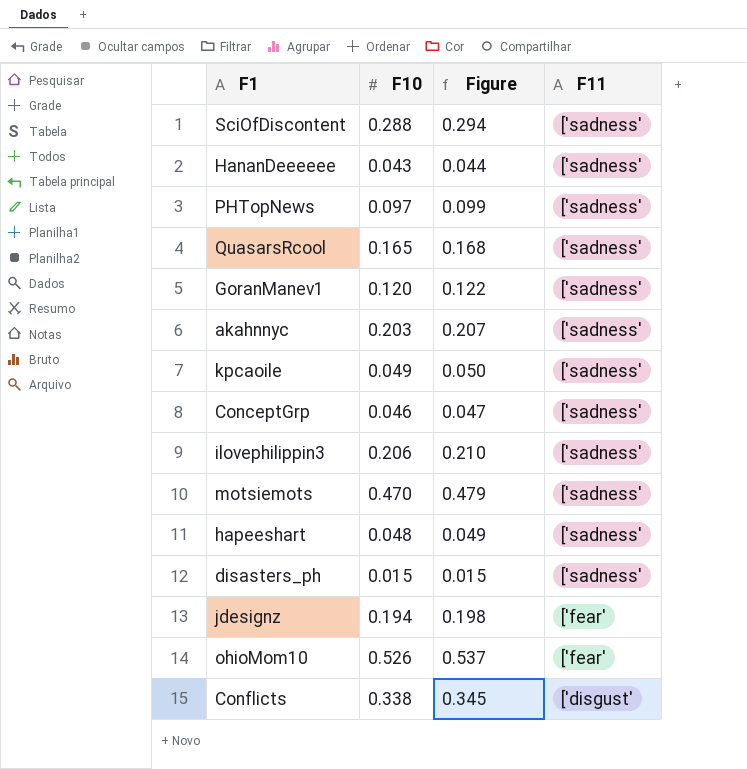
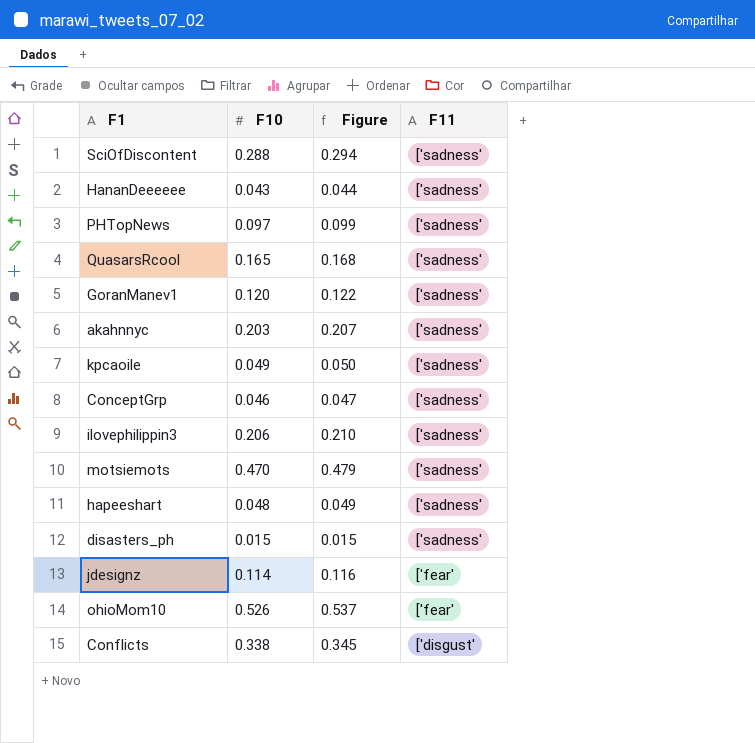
jdesignz | F10: 0.194 -> 0.114
jdesignz | Figure: 0.198 -> 0.116

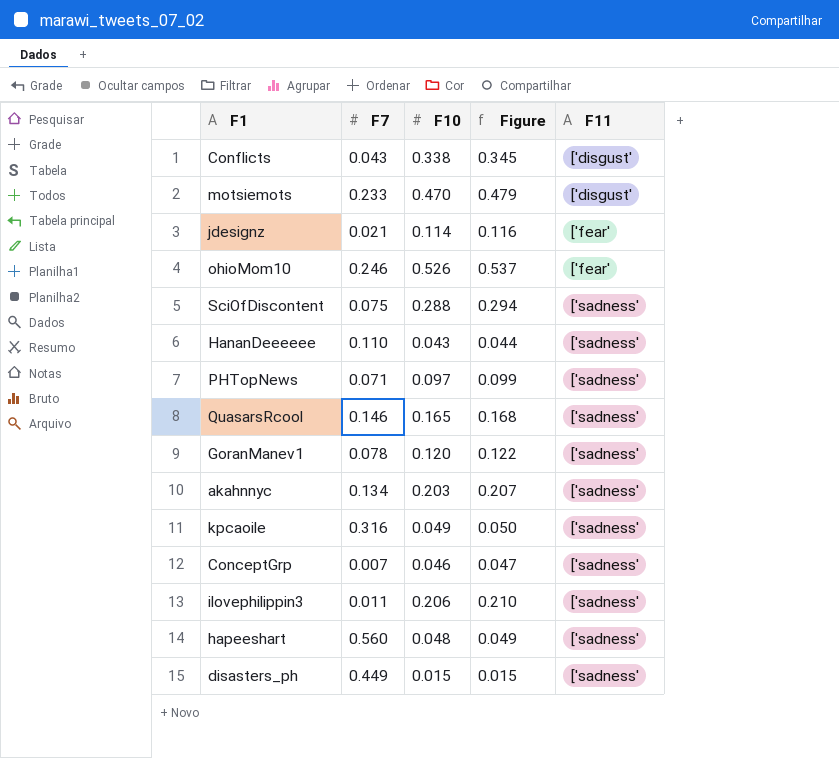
row order: F11 descending -> F11 ascending
column F7 | position: none -> 2
motsiemots | F11: ['sadness' -> ['disgust'

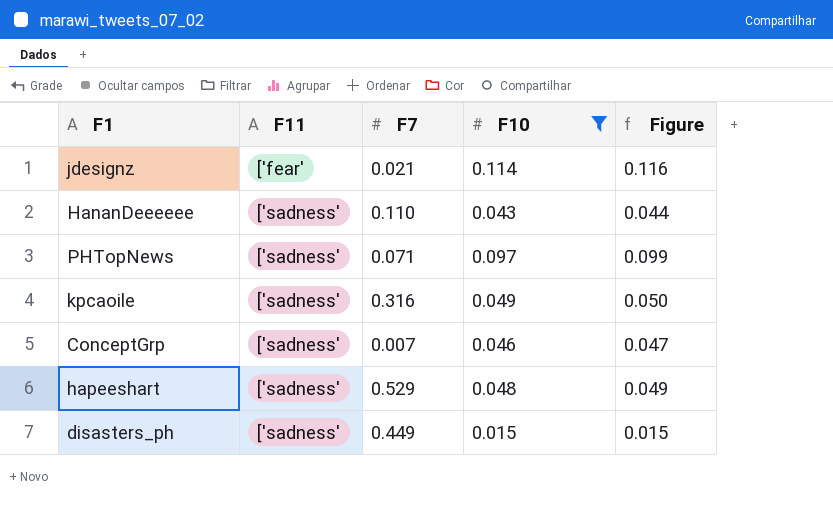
filter: none -> F10 <= 0.114
column F11 | position: 5 -> 2
hapeeshart | F7: 0.560 -> 0.529

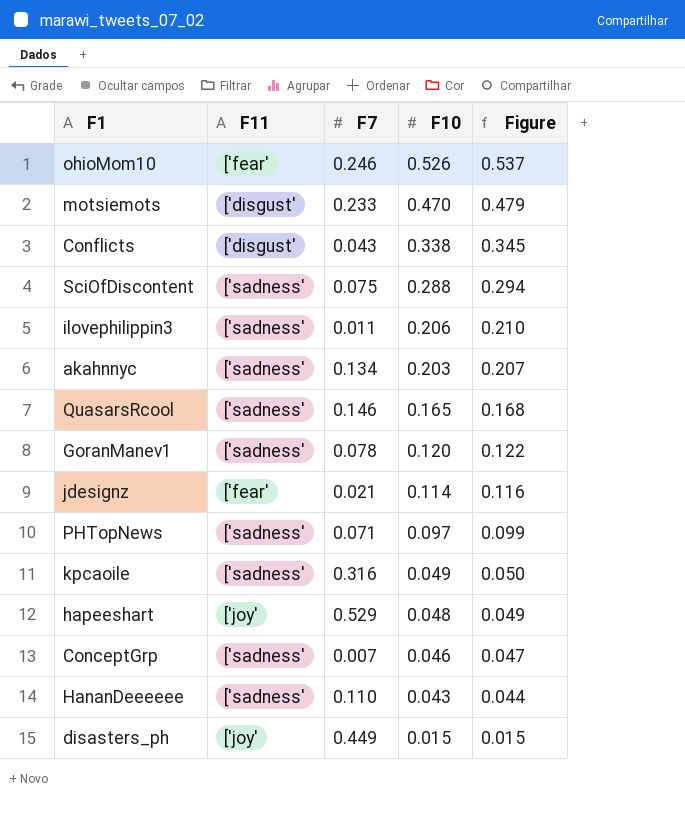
filter: F10 <= 0.114 -> none
row order: F11 ascending -> F10 descending
hapeeshart | F11: ['sadness' -> ['joy'
disasters_ph | F11: ['sadness' -> ['joy'

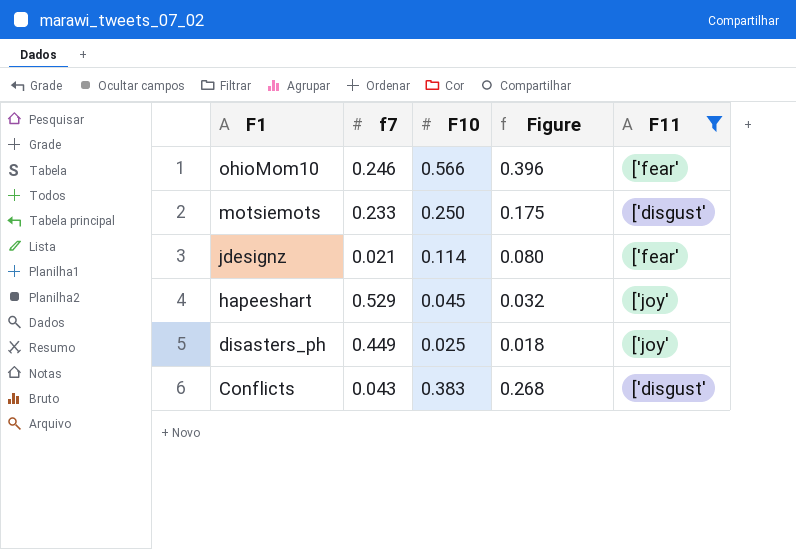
filter: none -> F11 != ['sadness'
row order: F10 descending -> F1 descending
column name: F7 -> f7
column Figure | formula: [F10] * 1.02 -> [F10] * 0.7
column F11 | position: 2 -> 5
ohioMom10 | F10: 0.526 -> 0.566
motsiemots | F10: 0.470 -> 0.250
hapeeshart | F10: 0.048 -> 0.045
disasters_ph | F10: 0.015 -> 0.025
Conflicts | F10: 0.338 -> 0.383

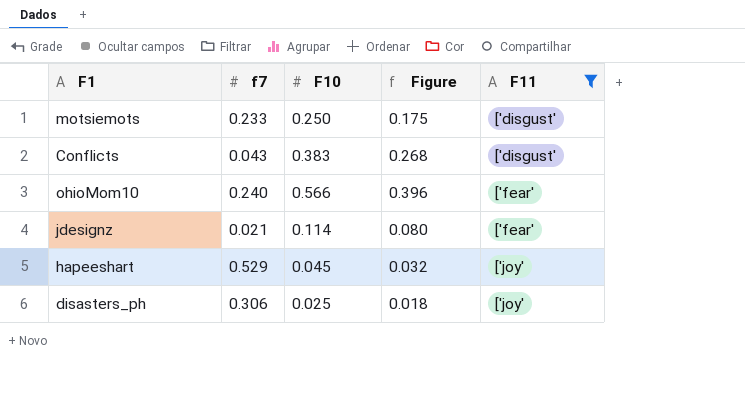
row order: F1 descending -> F11 ascending
ohioMom10 | f7: 0.246 -> 0.240
disasters_ph | f7: 0.449 -> 0.306

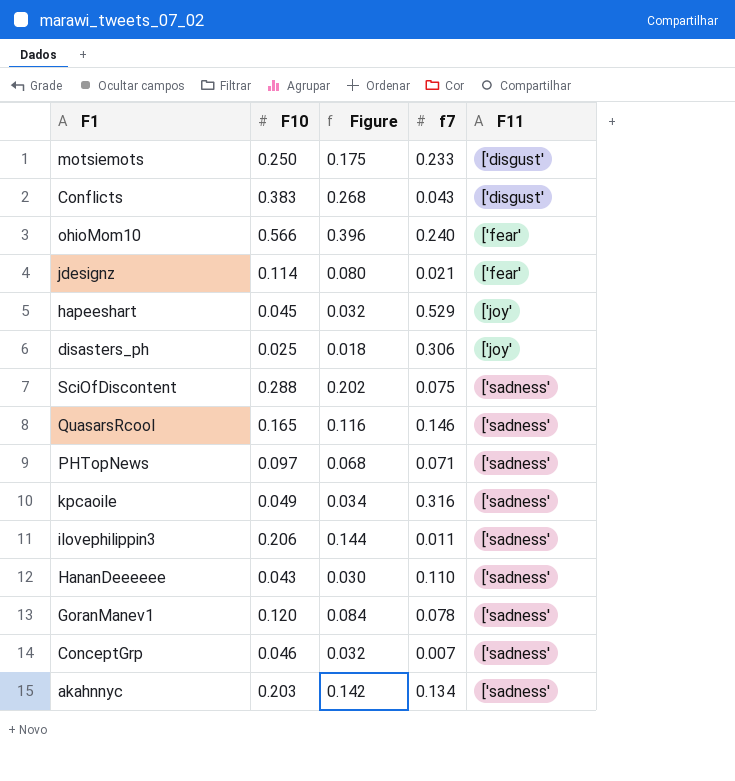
filter: F11 != ['sadness' -> none
column f7 | position: 2 -> 4

